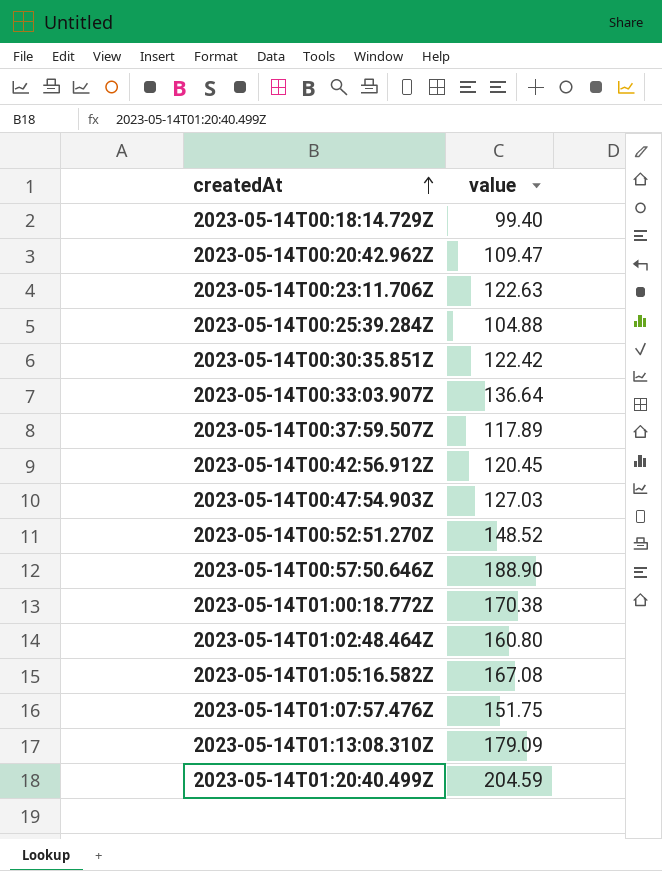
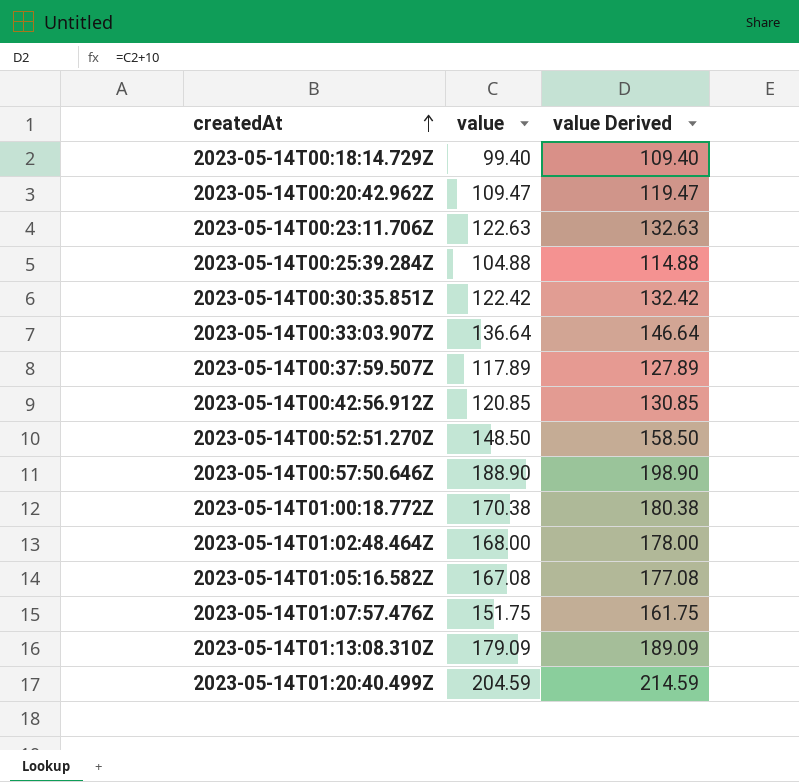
column value Derived | formula: none -> [value] + 10
row 2023-05-14T00:47:54.903Z: 127.03 -> none
2023-05-14T00:42:56.912Z | value: 120.45 -> 120.85
2023-05-14T00:52:51.270Z | value: 148.52 -> 148.50
2023-05-14T01:02:48.464Z | value: 160.80 -> 168.00

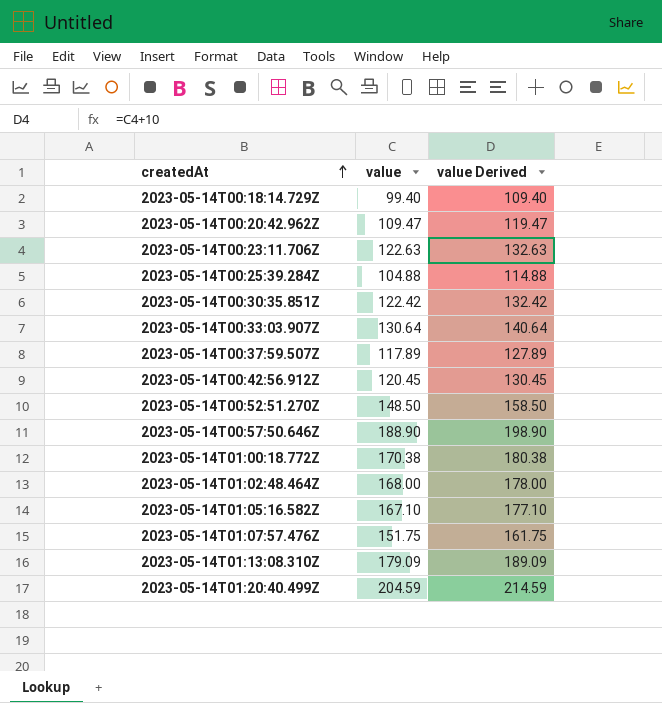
2023-05-14T00:33:03.907Z | value: 136.64 -> 130.64
2023-05-14T00:33:03.907Z | value Derived: 146.64 -> 140.64
2023-05-14T00:42:56.912Z | value: 120.85 -> 120.45
2023-05-14T00:42:56.912Z | value Derived: 130.85 -> 130.45
2023-05-14T01:05:16.582Z | value: 167.08 -> 167.10
2023-05-14T01:05:16.582Z | value Derived: 177.08 -> 177.10

